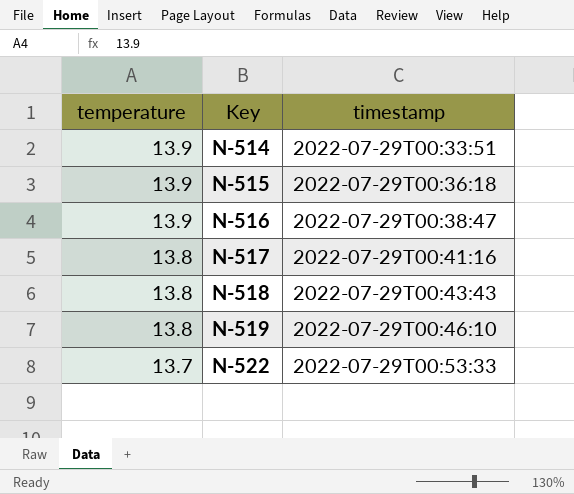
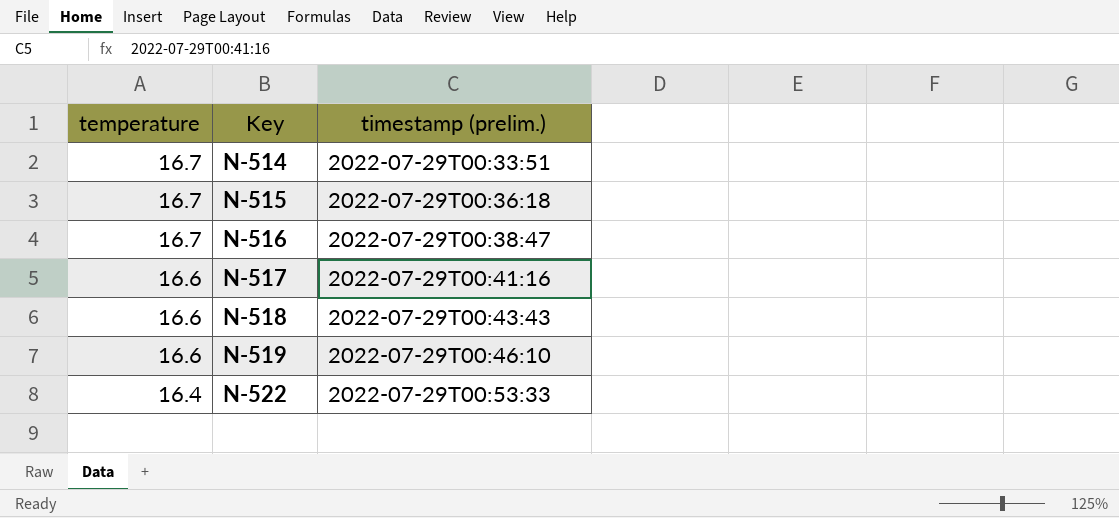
column name: timestamp -> timestamp (prelim.)
N-514 | temperature: 13.9 -> 16.7
N-515 | temperature: 13.9 -> 16.7
N-516 | temperature: 13.9 -> 16.7
N-517 | temperature: 13.8 -> 16.6
N-518 | temperature: 13.8 -> 16.6
N-519 | temperature: 13.8 -> 16.6
N-522 | temperature: 13.7 -> 16.4

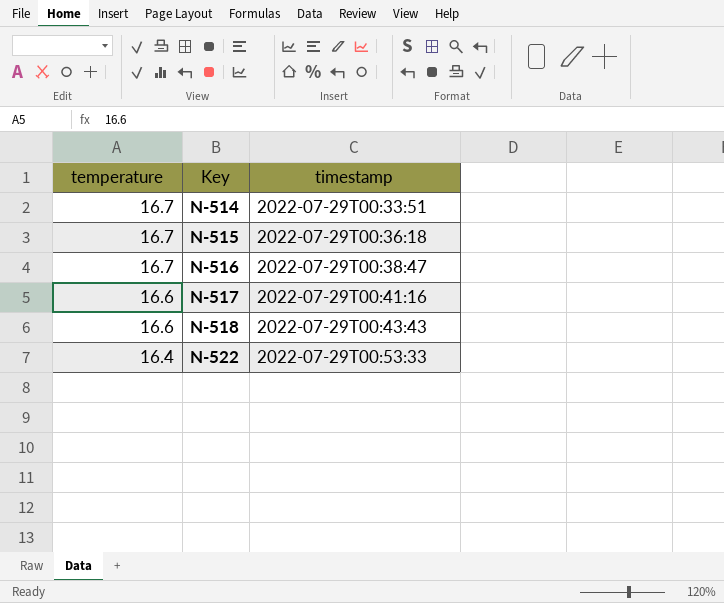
column name: timestamp (prelim.) -> timestamp
row N-519: 16.6 | 2022-07-29T00:46:10 -> none

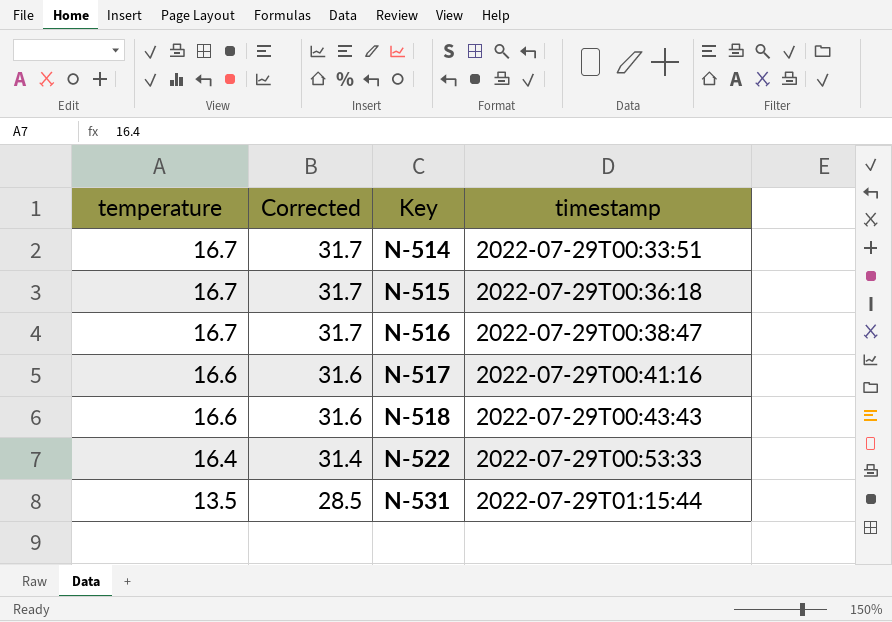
column Corrected | formula: none -> [temperature] + 15
row N-531: none -> 13.5 | 28.5 | 2022-07-29T01:15:44

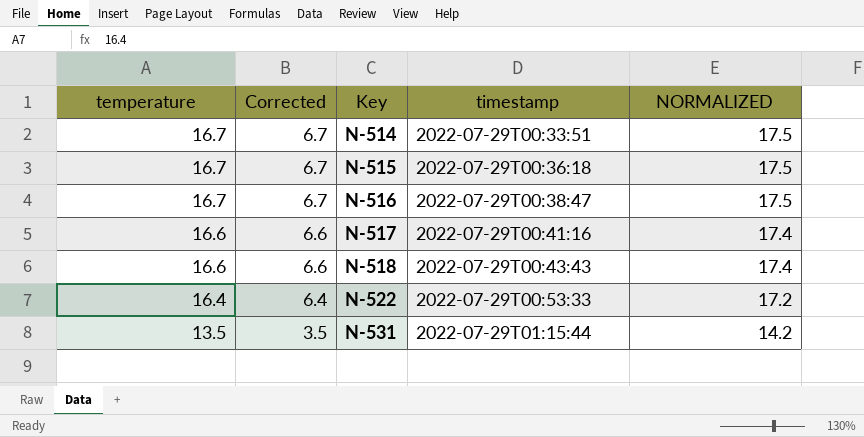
column Corrected | formula: [temperature] + 15 -> [temperature] - 10
column NORMALIZED | formula: none -> [temperature] * 1.05

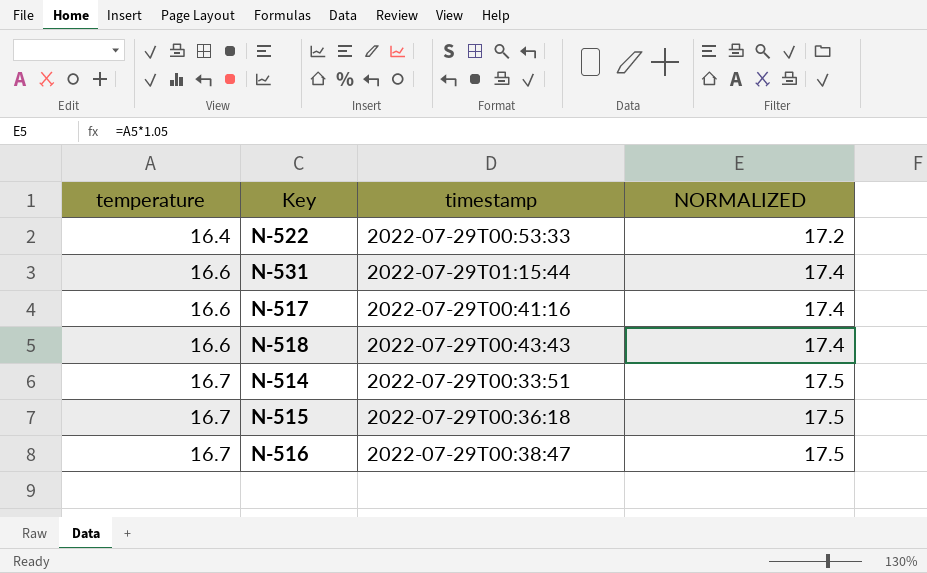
row order: temperature descending -> temperature ascending
column Corrected | formula: [temperature] - 10 -> none
N-531 | temperature: 13.5 -> 16.6
N-531 | NORMALIZED: 14.2 -> 17.4

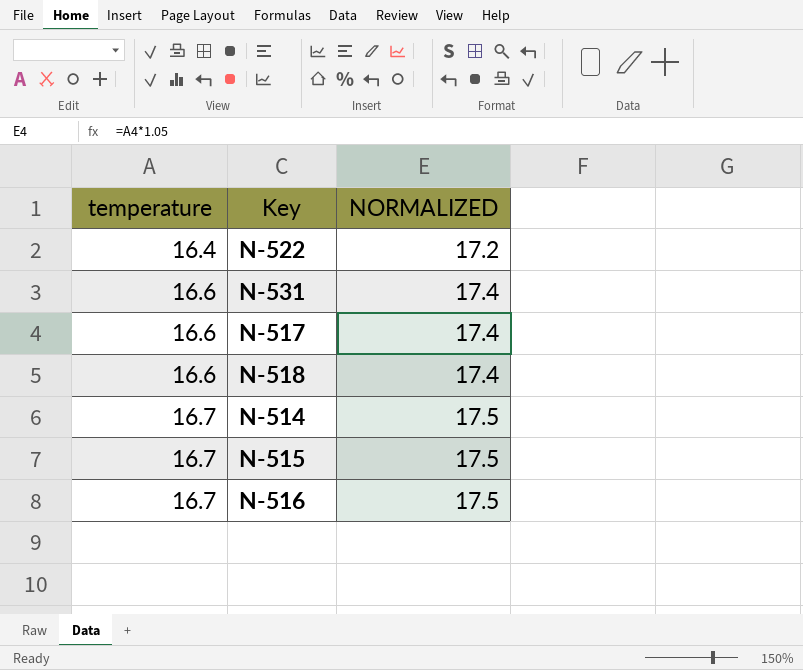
column timestamp | position: 3 -> none

